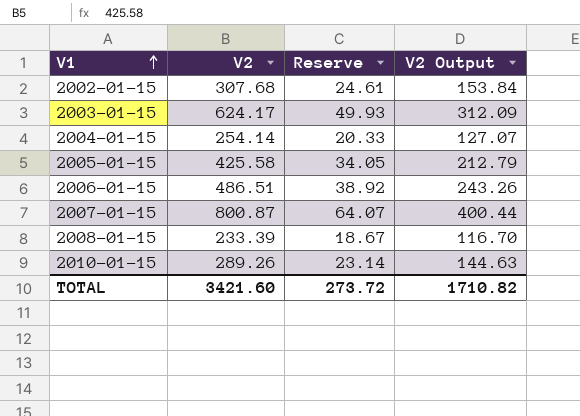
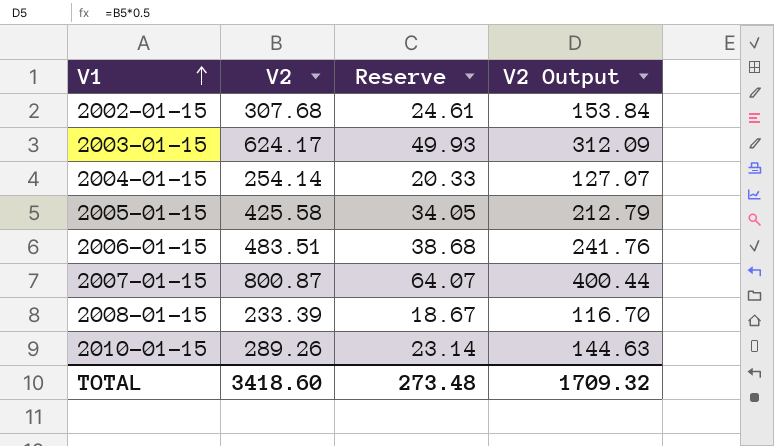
2006-01-15 | V2: 486.51 -> 483.51
2006-01-15 | Reserve: 38.92 -> 38.68
2006-01-15 | V2 Output: 243.26 -> 241.76
TOTAL | V2: 3421.60 -> 3418.60
TOTAL | Reserve: 273.72 -> 273.48
TOTAL | V2 Output: 1710.82 -> 1709.32

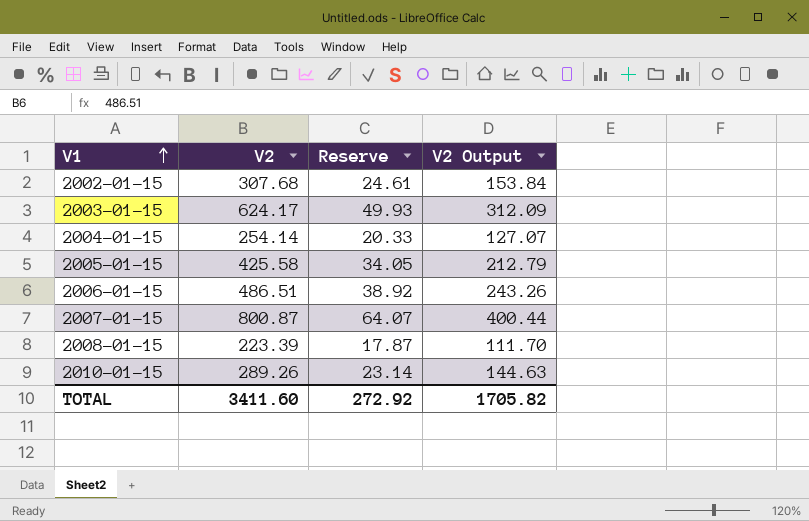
2006-01-15 | V2: 483.51 -> 486.51
2006-01-15 | Reserve: 38.68 -> 38.92
2006-01-15 | V2 Output: 241.76 -> 243.26
2008-01-15 | V2: 233.39 -> 223.39
2008-01-15 | Reserve: 18.67 -> 17.87
2008-01-15 | V2 Output: 116.70 -> 111.70
TOTAL | V2: 3418.60 -> 3411.60
TOTAL | Reserve: 273.48 -> 272.92
TOTAL | V2 Output: 1709.32 -> 1705.82

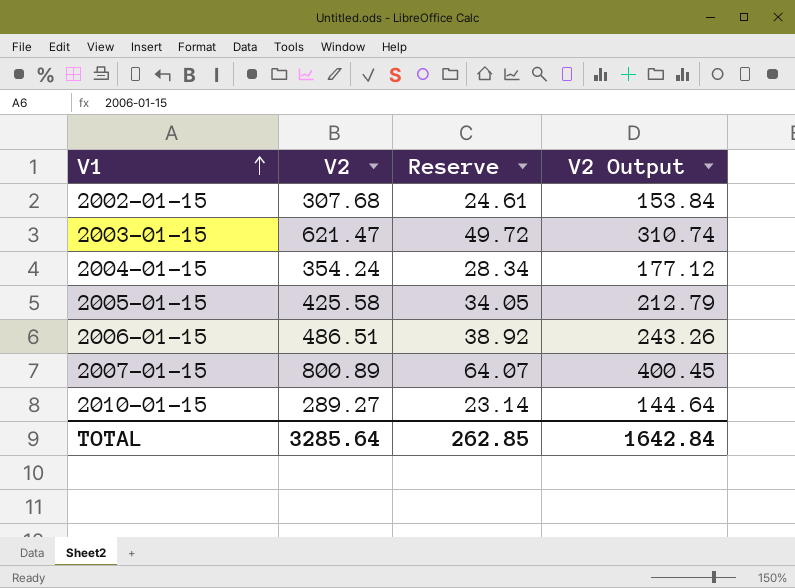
row 2008-01-15: 223.39 | 17.87 | 111.70 -> none
2003-01-15 | V2: 624.17 -> 621.47
2003-01-15 | Reserve: 49.93 -> 49.72
2003-01-15 | V2 Output: 312.09 -> 310.74
2004-01-15 | V2: 254.14 -> 354.24
2004-01-15 | Reserve: 20.33 -> 28.34
2004-01-15 | V2 Output: 127.07 -> 177.12
2007-01-15 | V2: 800.87 -> 800.89
2007-01-15 | V2 Output: 400.44 -> 400.45
2010-01-15 | V2: 289.26 -> 289.27
2010-01-15 | V2 Output: 144.63 -> 144.64
TOTAL | V2: 3411.60 -> 3285.64
TOTAL | Reserve: 272.92 -> 262.85
TOTAL | V2 Output: 1705.82 -> 1642.84

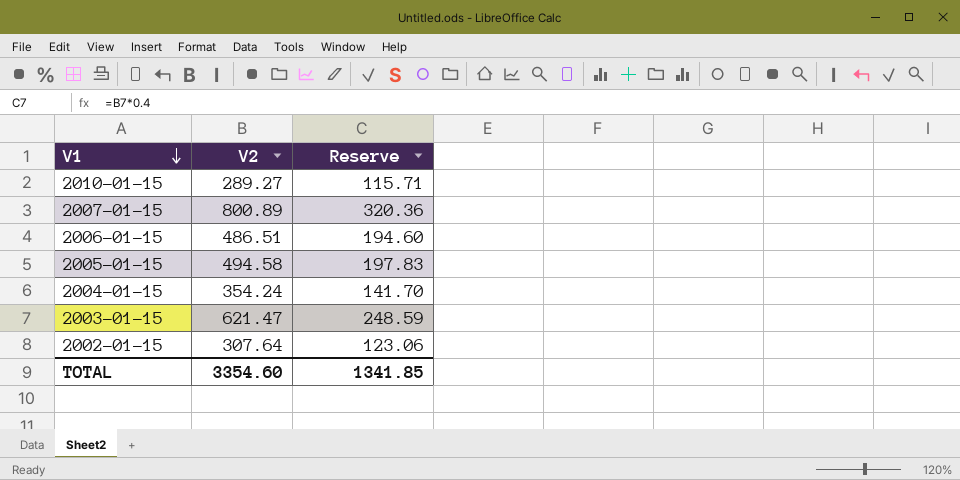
row order: V1 ascending -> V1 descending
column V2 Output | formula: [V2] * 0.5 -> none
column Reserve | formula: [V2] * 0.08 -> [V2] * 0.4
2005-01-15 | V2: 425.58 -> 494.58
2002-01-15 | V2: 307.68 -> 307.64
TOTAL | V2: 3285.64 -> 3354.60
TOTAL | Reserve: 262.85 -> 1341.85

